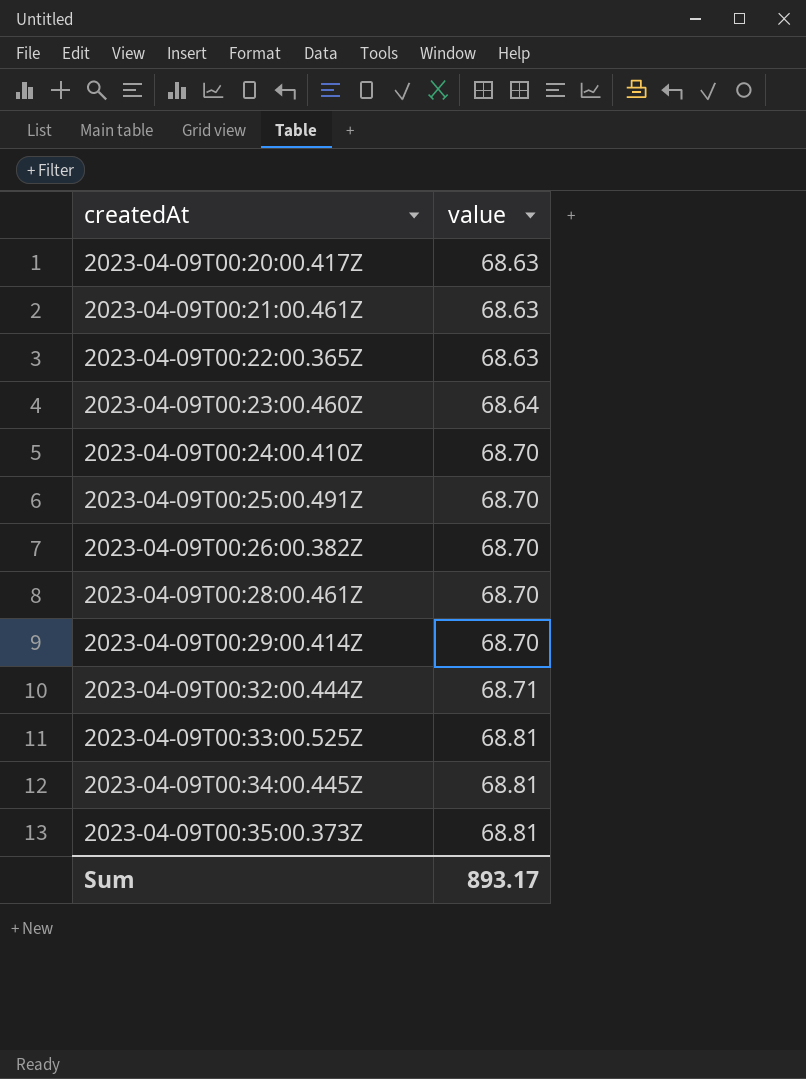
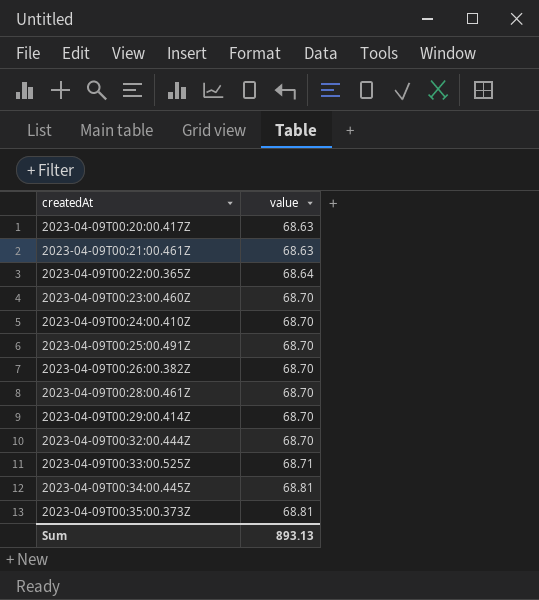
2023-04-09T00:22:00.365Z | value: 68.63 -> 68.64
2023-04-09T00:23:00.460Z | value: 68.64 -> 68.70
2023-04-09T00:32:00.444Z | value: 68.71 -> 68.70
2023-04-09T00:33:00.525Z | value: 68.81 -> 68.71
Sum | value: 893.17 -> 893.13

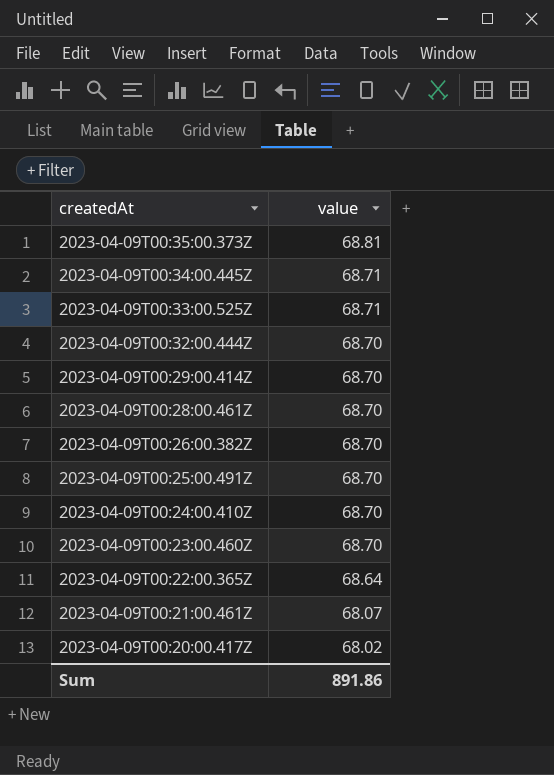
row order: createdAt ascending -> createdAt descending
2023-04-09T00:34:00.445Z | value: 68.81 -> 68.71
2023-04-09T00:21:00.461Z | value: 68.63 -> 68.07
2023-04-09T00:20:00.417Z | value: 68.63 -> 68.02
Sum | value: 893.13 -> 891.86

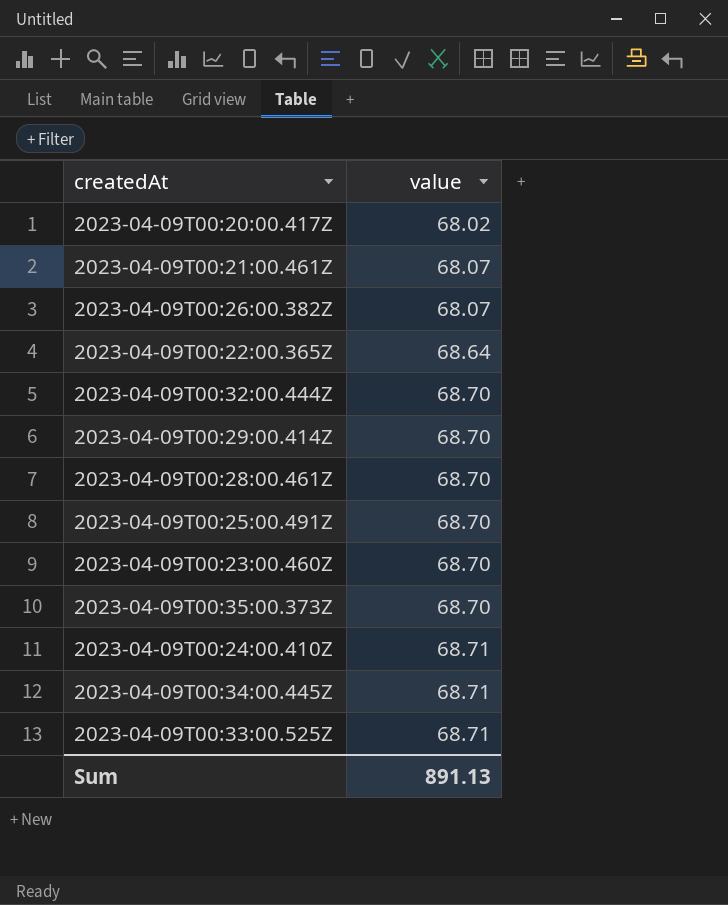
row order: createdAt descending -> value ascending
2023-04-09T00:26:00.382Z | value: 68.70 -> 68.07
2023-04-09T00:35:00.373Z | value: 68.81 -> 68.70
2023-04-09T00:24:00.410Z | value: 68.70 -> 68.71
Sum | value: 891.86 -> 891.13

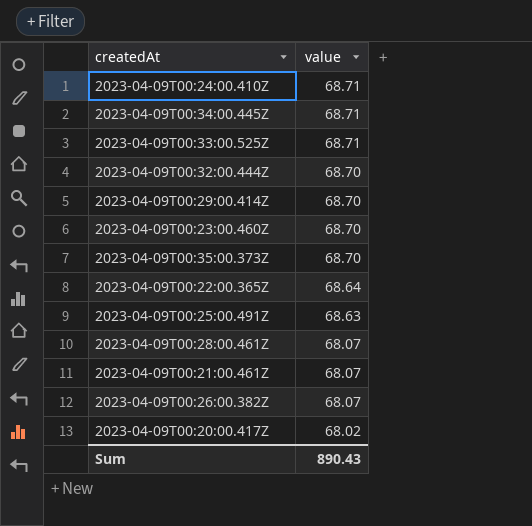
row order: value ascending -> value descending
2023-04-09T00:25:00.491Z | value: 68.70 -> 68.63
2023-04-09T00:28:00.461Z | value: 68.70 -> 68.07
Sum | value: 891.13 -> 890.43

